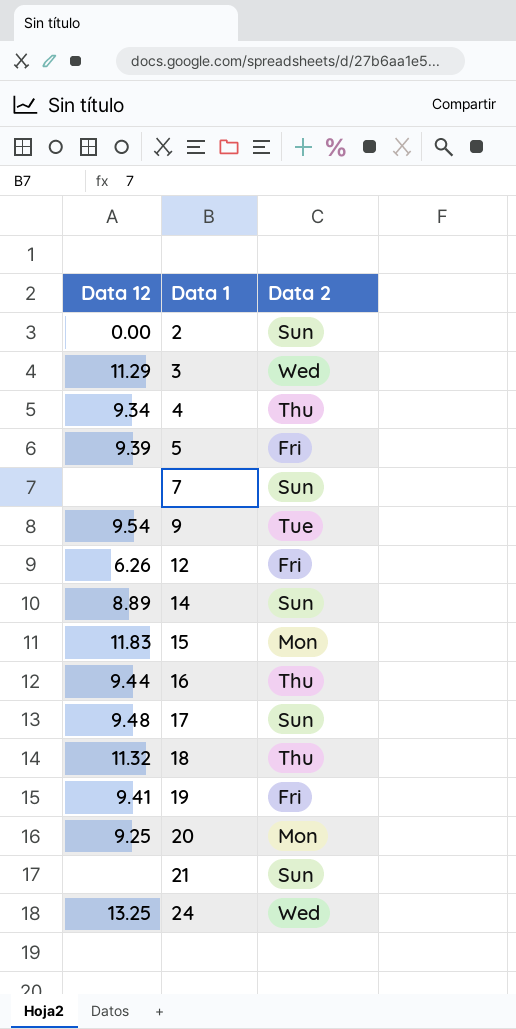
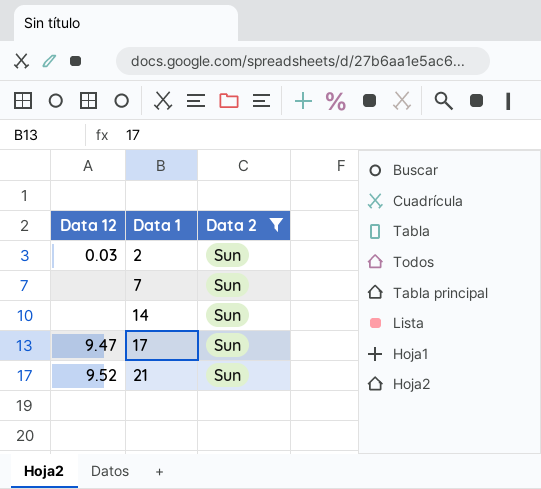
filter: none -> Data 2 = Sun
2 | Data 12: 0.00 -> 0.03
14 | Data 12: 8.89 -> none
17 | Data 12: 9.48 -> 9.47
21 | Data 12: none -> 9.52

